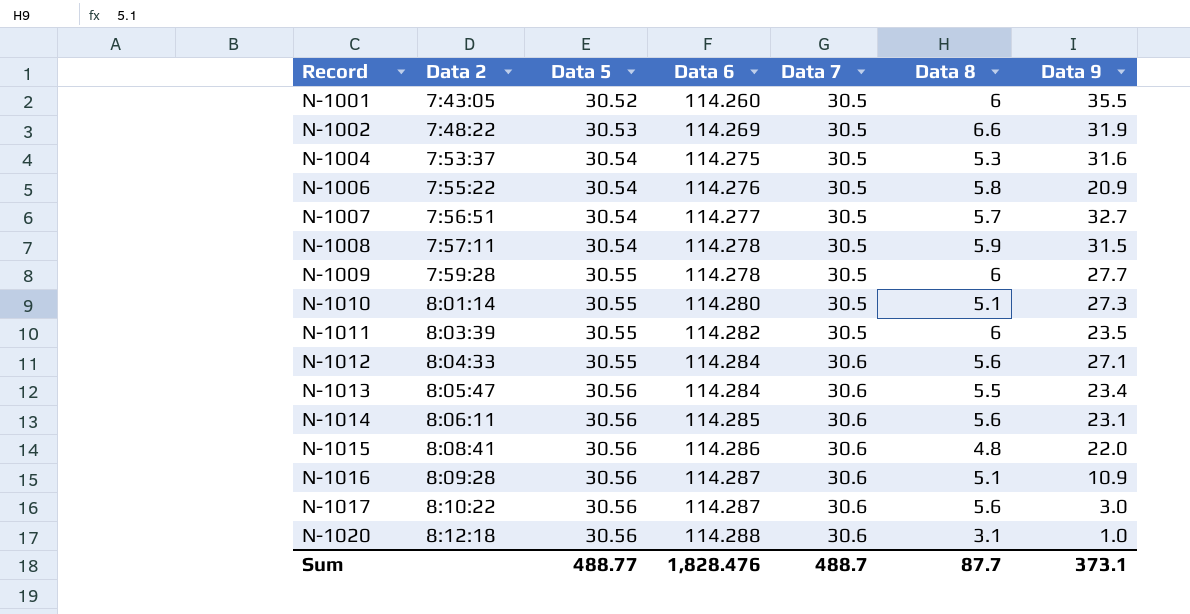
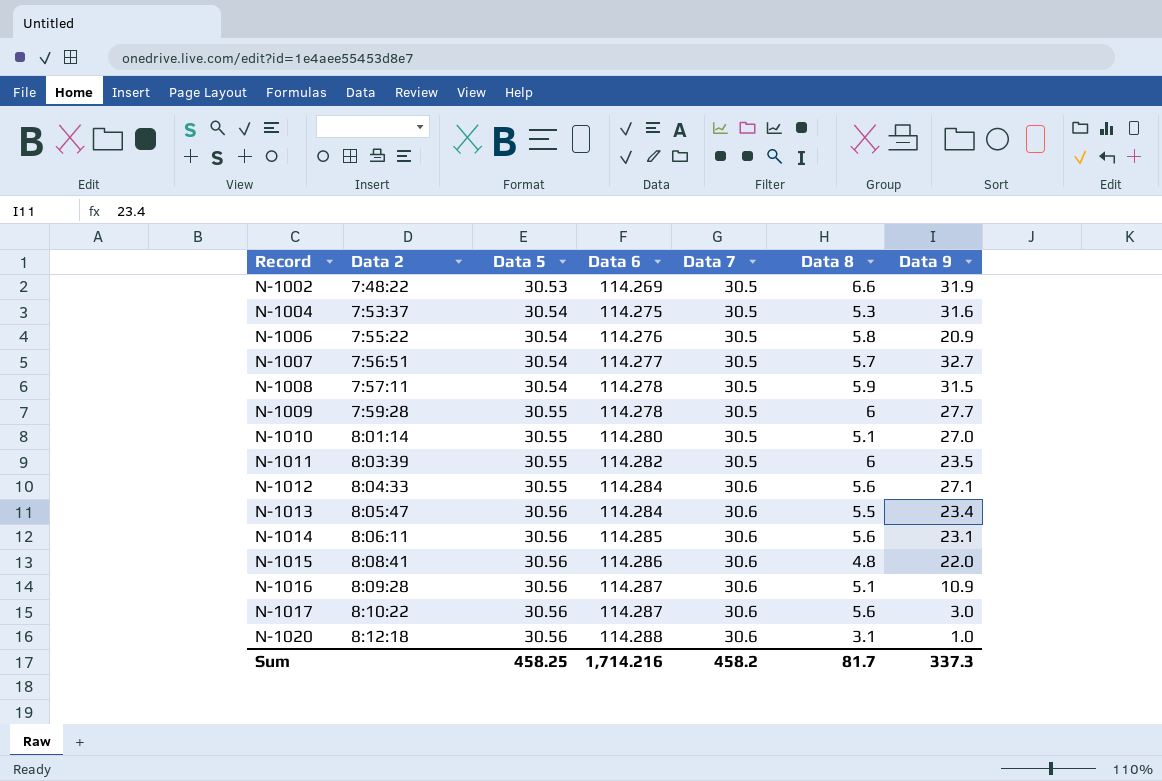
row N-1001: 7:43:05 | 30.52 | 114.260 | 30.5 | 6 | 35.5 -> none
N-1010 | Data 9: 27.3 -> 27.0
Sum | Data 5: 488.77 -> 458.25
Sum | Data 6: 1,828.476 -> 1,714.216
Sum | Data 7: 488.7 -> 458.2
Sum | Data 8: 87.7 -> 81.7
Sum | Data 9: 373.1 -> 337.3

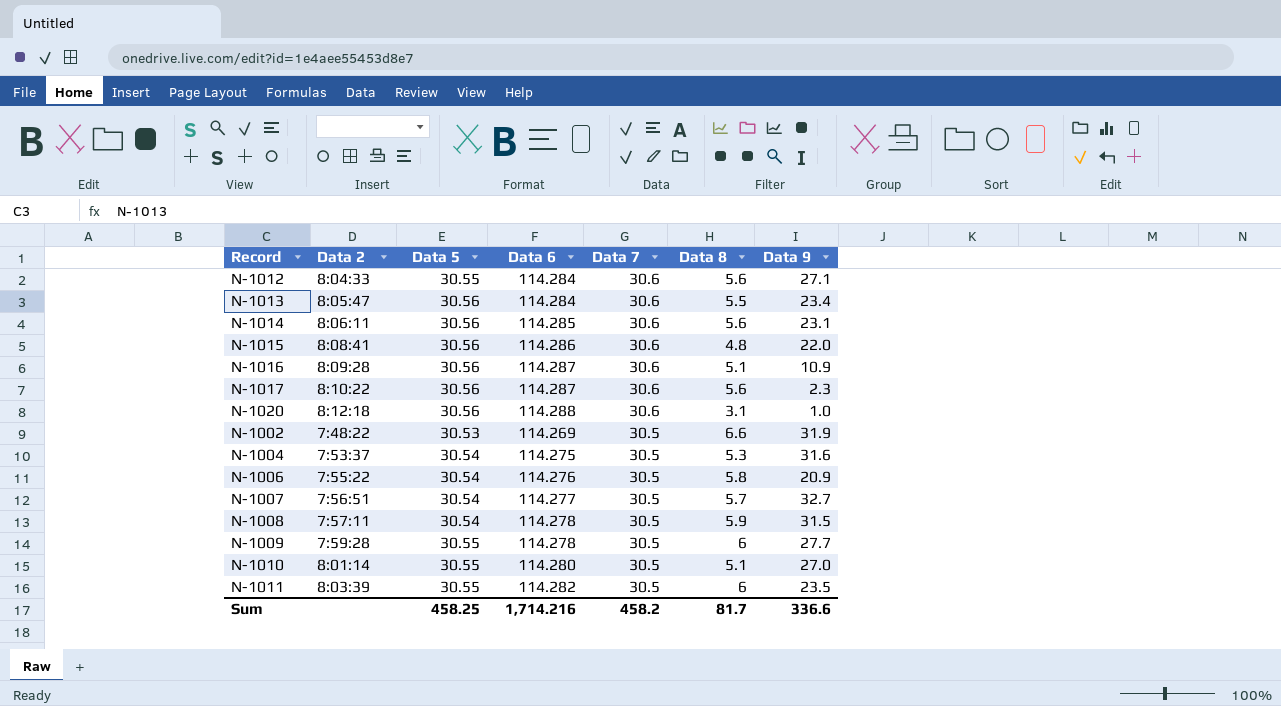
row order: Record ascending -> Data 7 descending
N-1017 | Data 9: 3.0 -> 2.3
Sum | Data 9: 337.3 -> 336.6

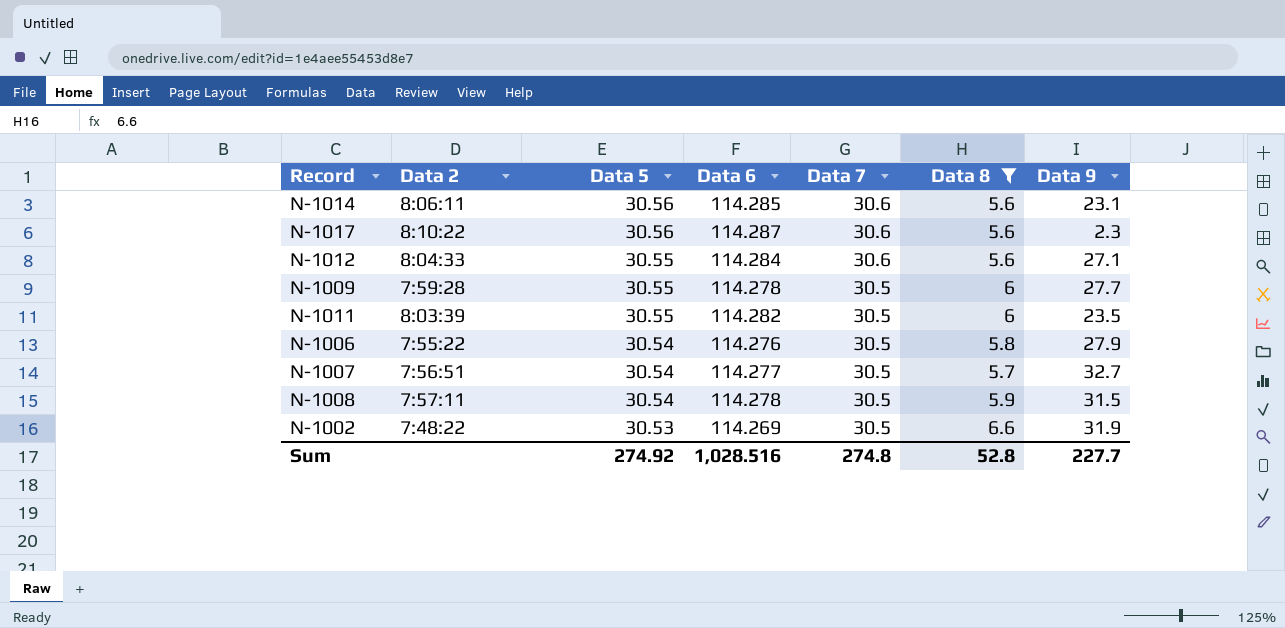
filter: none -> Data 8 >= 5.6
row order: Data 7 descending -> Data 5 descending
N-1006 | Data 9: 20.9 -> 27.9
Sum | Data 5: 458.25 -> 274.92
Sum | Data 6: 1,714.216 -> 1,028.516
Sum | Data 7: 458.2 -> 274.8
Sum | Data 8: 81.7 -> 52.8
Sum | Data 9: 336.6 -> 227.7

